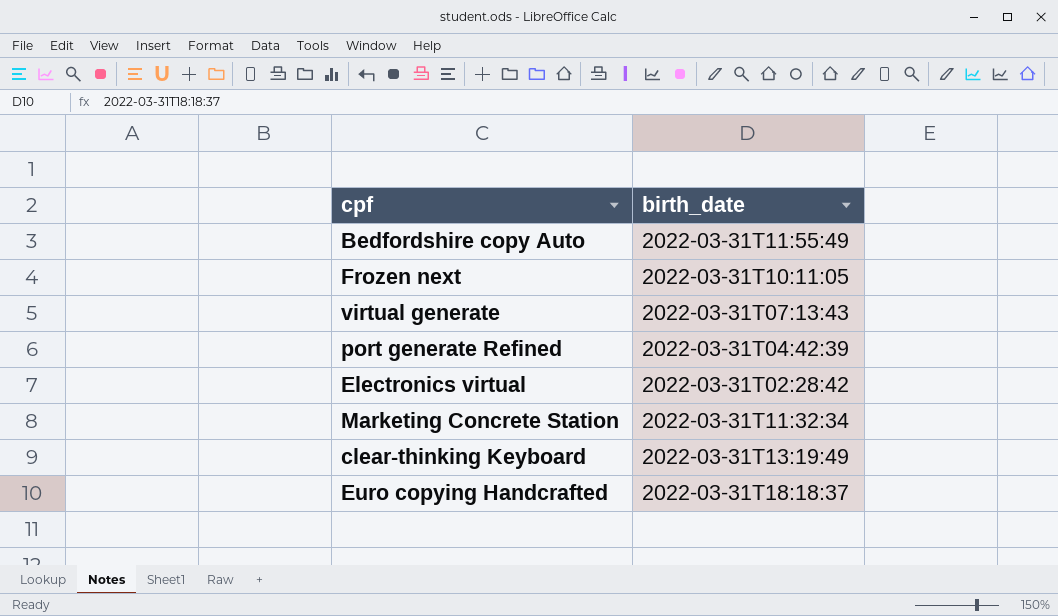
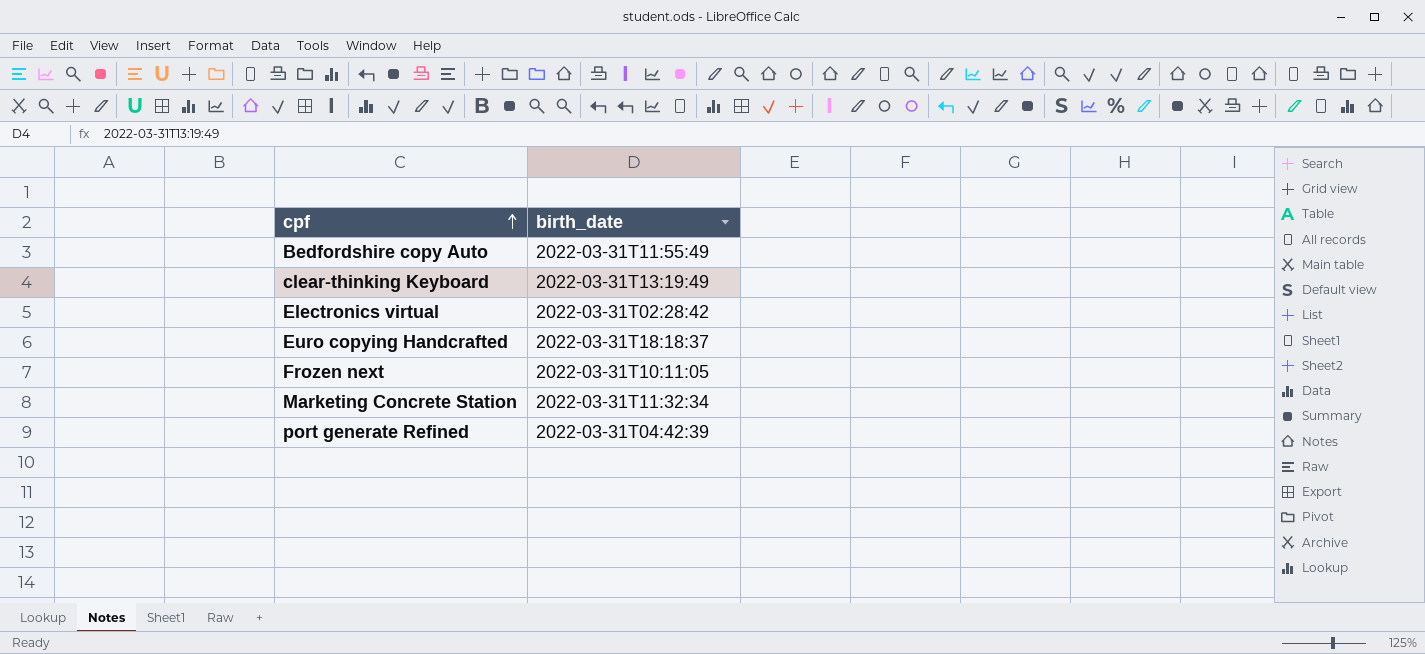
row order: none -> cpf ascending
row virtual generate: 2022-03-31T07:13:43 -> none

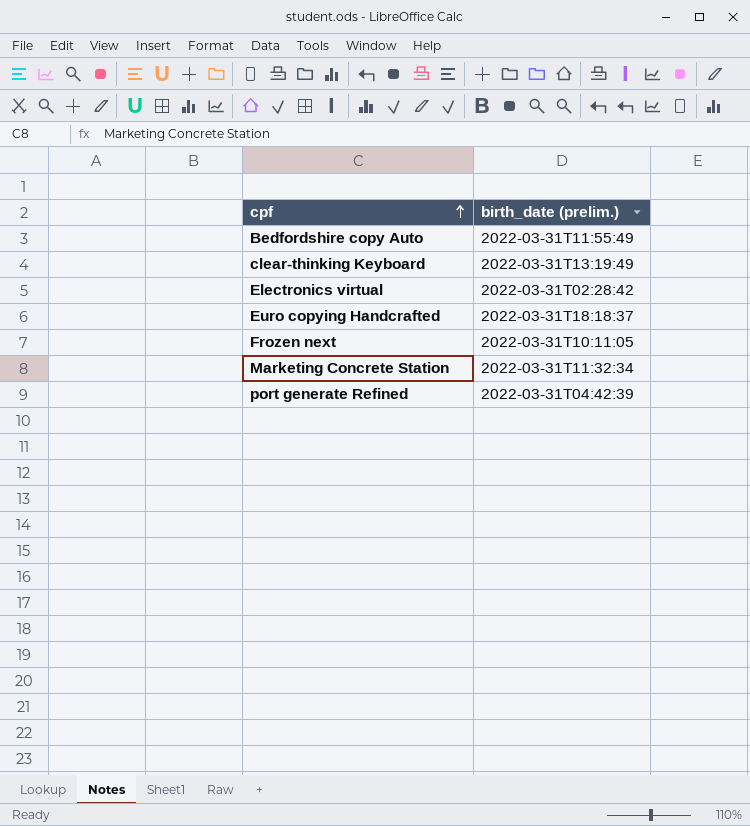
column name: birth_date -> birth_date (prelim.)

